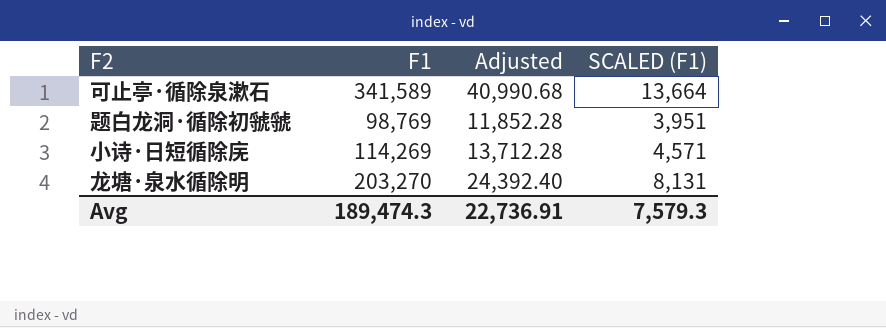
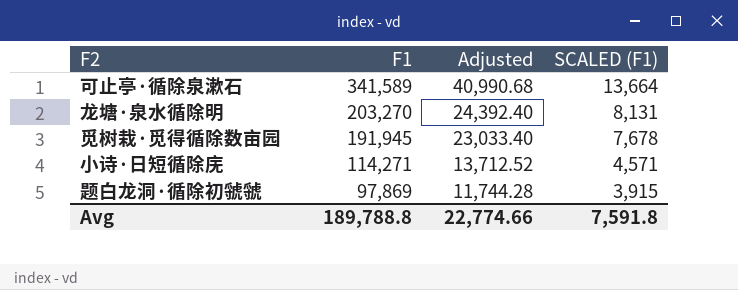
row order: none -> F1 descending
row 觅树栽·觅得循除数亩园: none -> 191,945 | 23,033.40 | 7,678
小诗·日短循除庑 | F1: 114,269 -> 114,271
小诗·日短循除庑 | Adjusted: 13,712.28 -> 13,712.52
题白龙洞·循除初虢虢 | F1: 98,769 -> 97,869
题白龙洞·循除初虢虢 | Adjusted: 11,852.28 -> 11,744.28
题白龙洞·循除初虢虢 | SCALED (F1): 3,951 -> 3,915
Avg | F1: 189,474.3 -> 189,788.8
Avg | Adjusted: 22,736.91 -> 22,774.66
Avg | SCALED (F1): 7,579.3 -> 7,591.8

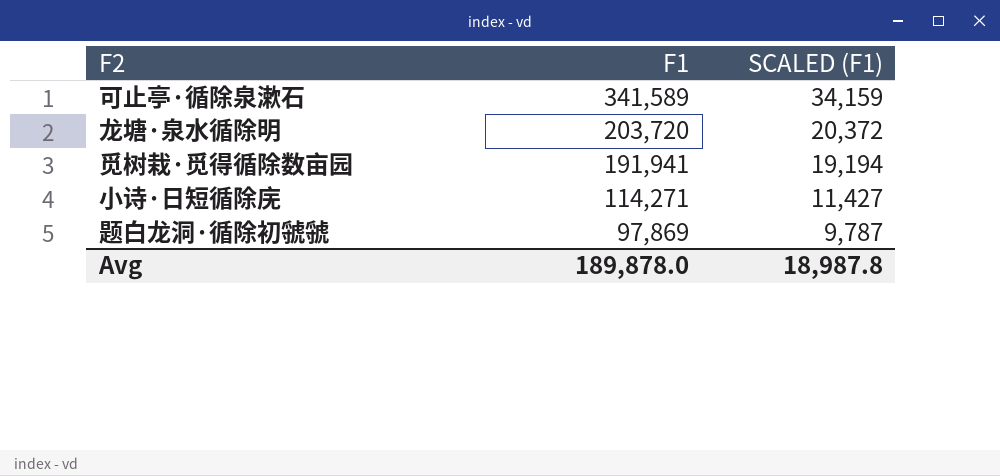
column Adjusted | formula: [F1] * 0.12 -> none
column SCALED (F1) | formula: [F1] * 0.04 -> [F1] * 0.1
龙塘·泉水循除明 | F1: 203,270 -> 203,720
觅树栽·觅得循除数亩园 | F1: 191,945 -> 191,941
Avg | F1: 189,788.8 -> 189,878.0
Avg | SCALED (F1): 7,591.8 -> 18,987.8

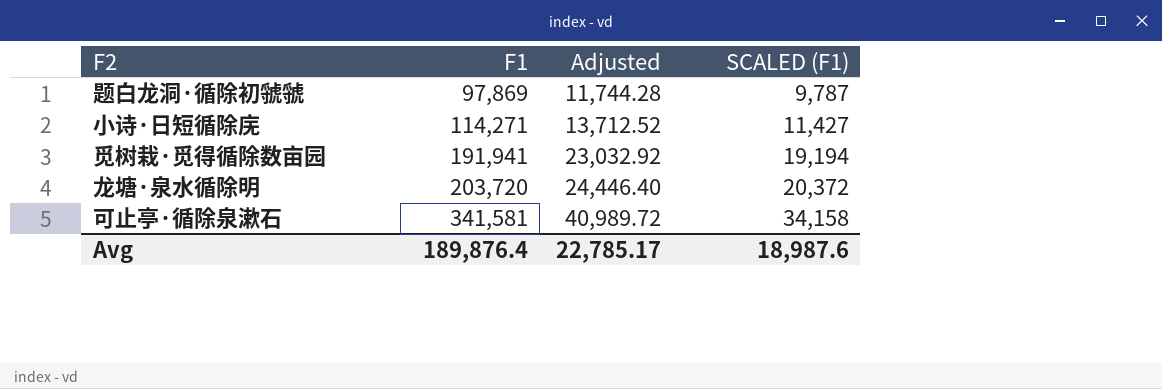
row order: F1 descending -> F1 ascending
column Adjusted | formula: none -> [F1] * 0.12
可止亭·循除泉漱石 | F1: 341,589 -> 341,581
可止亭·循除泉漱石 | SCALED (F1): 34,159 -> 34,158
Avg | F1: 189,878.0 -> 189,876.4
Avg | SCALED (F1): 18,987.8 -> 18,987.6

